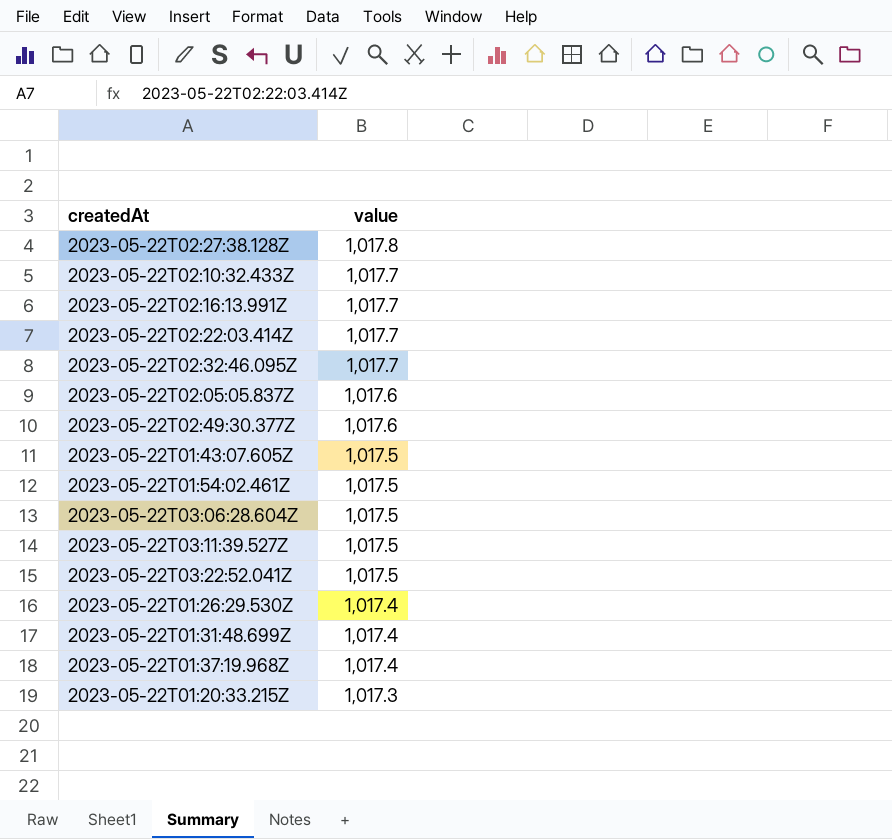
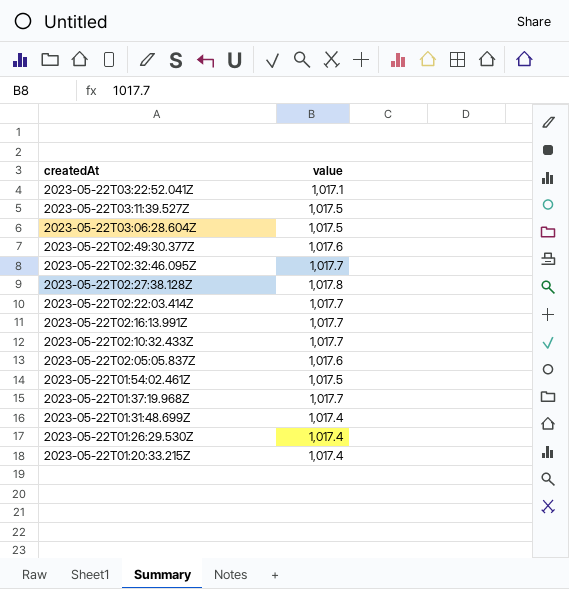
row order: value descending -> createdAt descending
row 2023-05-22T01:43:07.605Z: 1,017.5 -> none
2023-05-22T03:22:52.041Z | value: 1,017.5 -> 1,017.1
2023-05-22T01:37:19.968Z | value: 1,017.4 -> 1,017.7
2023-05-22T01:20:33.215Z | value: 1,017.3 -> 1,017.4

